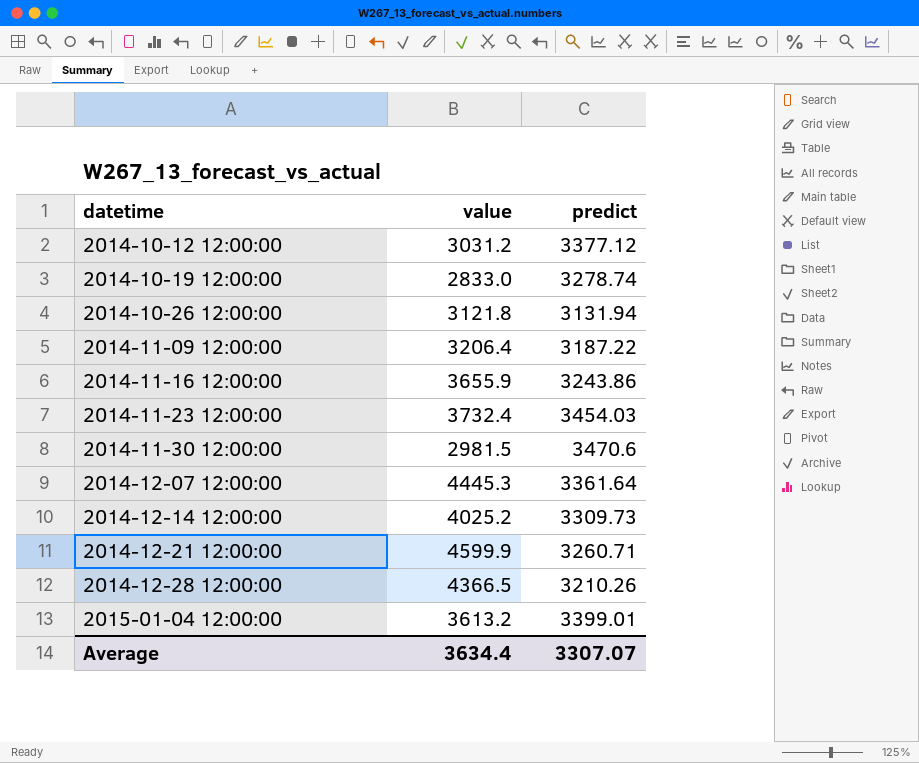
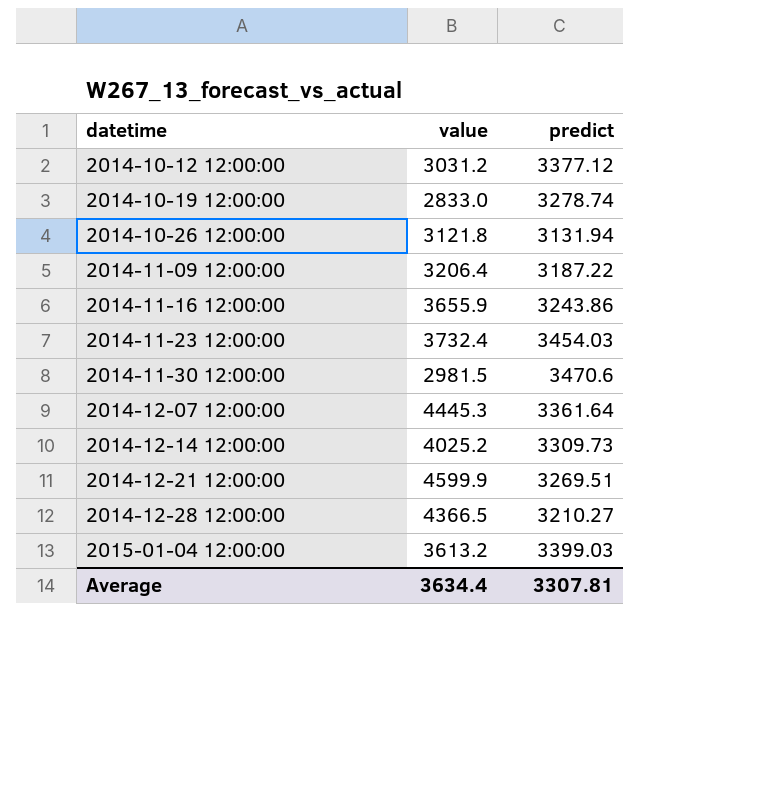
2014-12-21 12:00:00 | predict: 3260.71 -> 3269.51
2014-12-28 12:00:00 | predict: 3210.26 -> 3210.27
2015-01-04 12:00:00 | predict: 3399.01 -> 3399.03
Average | predict: 3307.07 -> 3307.81

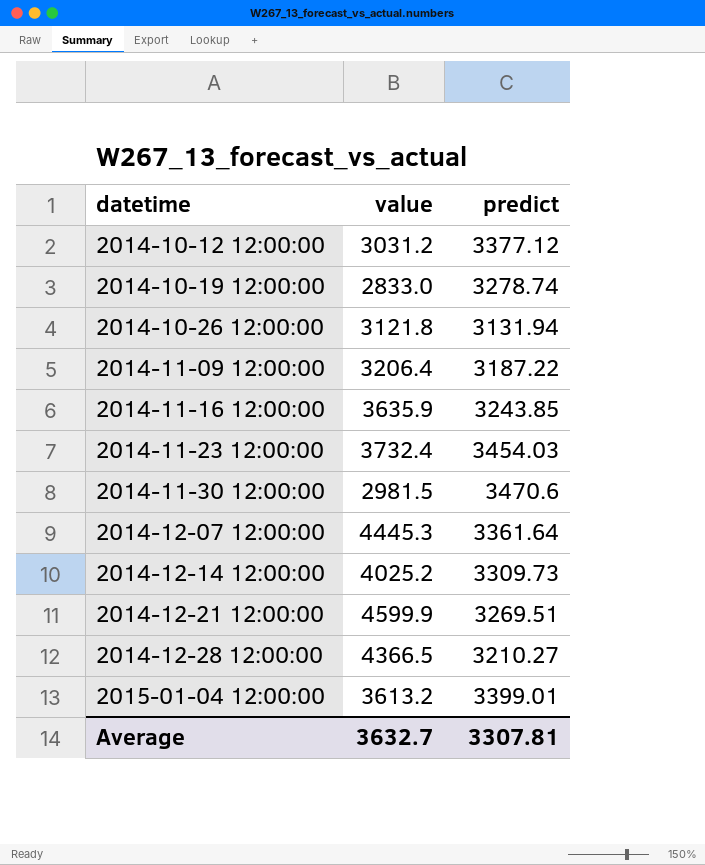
2014-11-16 12:00:00 | value: 3655.9 -> 3635.9
2014-11-16 12:00:00 | predict: 3243.86 -> 3243.85
2015-01-04 12:00:00 | predict: 3399.03 -> 3399.01
Average | value: 3634.4 -> 3632.7

